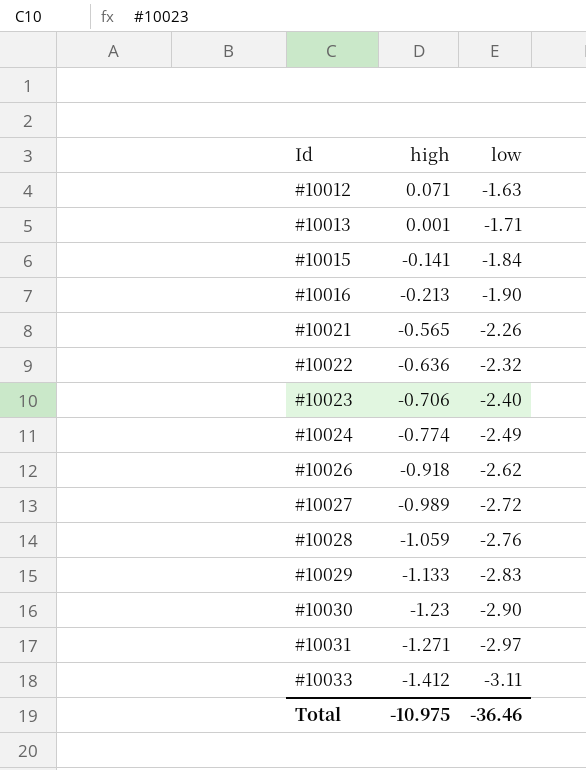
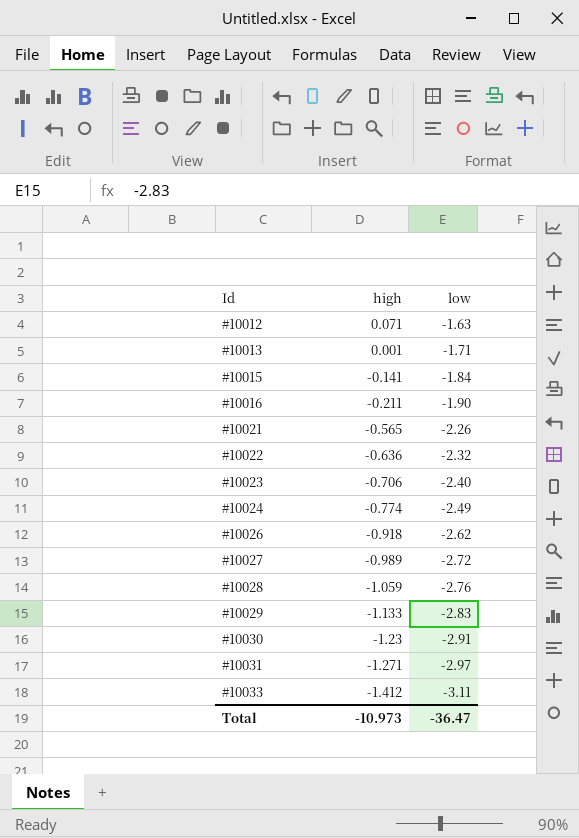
#10016 | high: -0.213 -> -0.211
#10030 | low: -2.90 -> -2.91
Total | high: -10.975 -> -10.973
Total | low: -36.46 -> -36.47

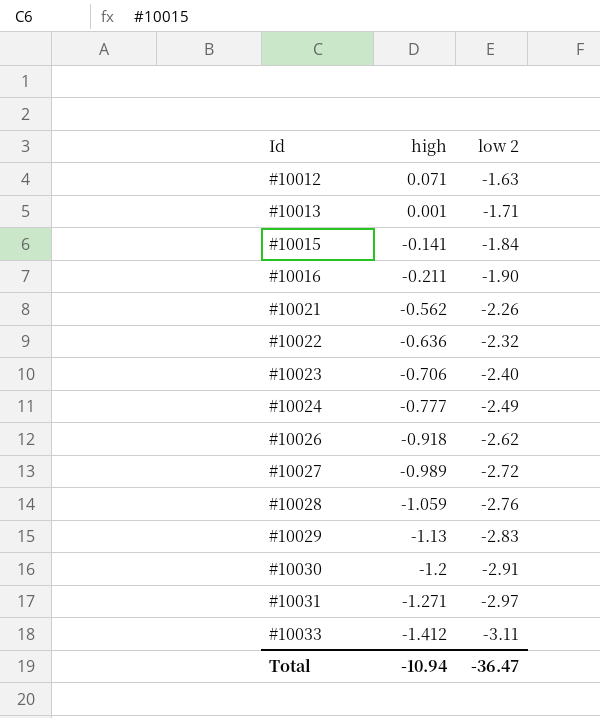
column name: low -> low 2
#10021 | high: -0.565 -> -0.562
#10024 | high: -0.774 -> -0.777
#10029 | high: -1.133 -> -1.13
#10030 | high: -1.23 -> -1.2
Total | high: -10.973 -> -10.94

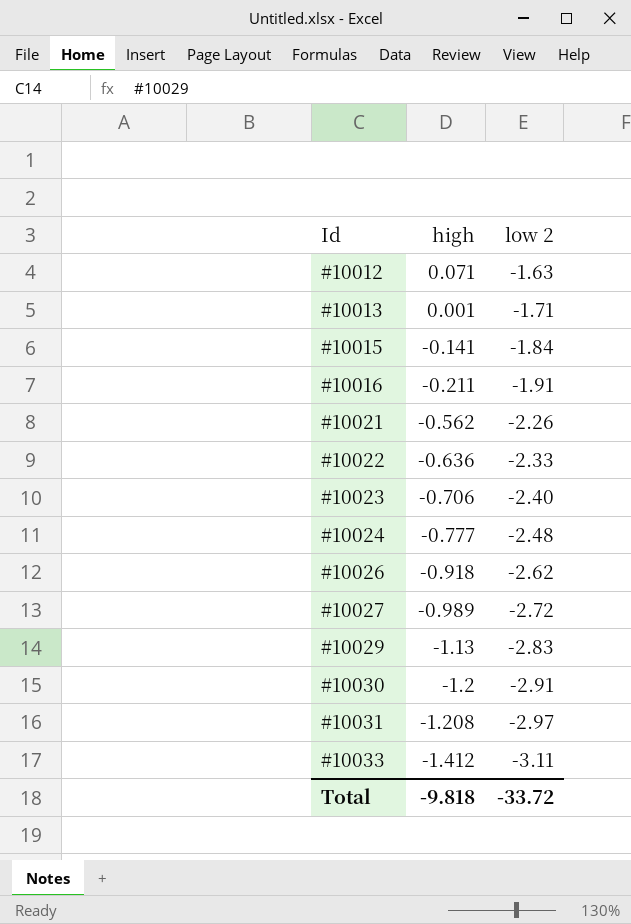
row #10028: -1.059 | -2.76 -> none
#10016 | low 2: -1.90 -> -1.91
#10022 | low 2: -2.32 -> -2.33
#10024 | low 2: -2.49 -> -2.48
#10031 | high: -1.271 -> -1.208
Total | high: -10.94 -> -9.818
Total | low 2: -36.47 -> -33.72

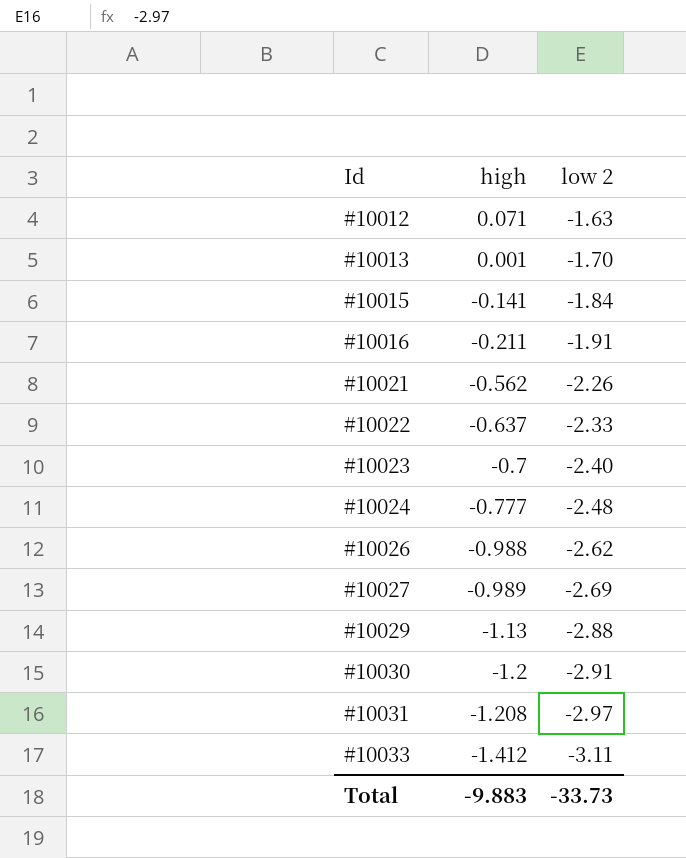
#10013 | low 2: -1.71 -> -1.70
#10022 | high: -0.636 -> -0.637
#10023 | high: -0.706 -> -0.7
#10026 | high: -0.918 -> -0.988
#10027 | low 2: -2.72 -> -2.69
#10029 | low 2: -2.83 -> -2.88
Total | high: -9.818 -> -9.883
Total | low 2: -33.72 -> -33.73

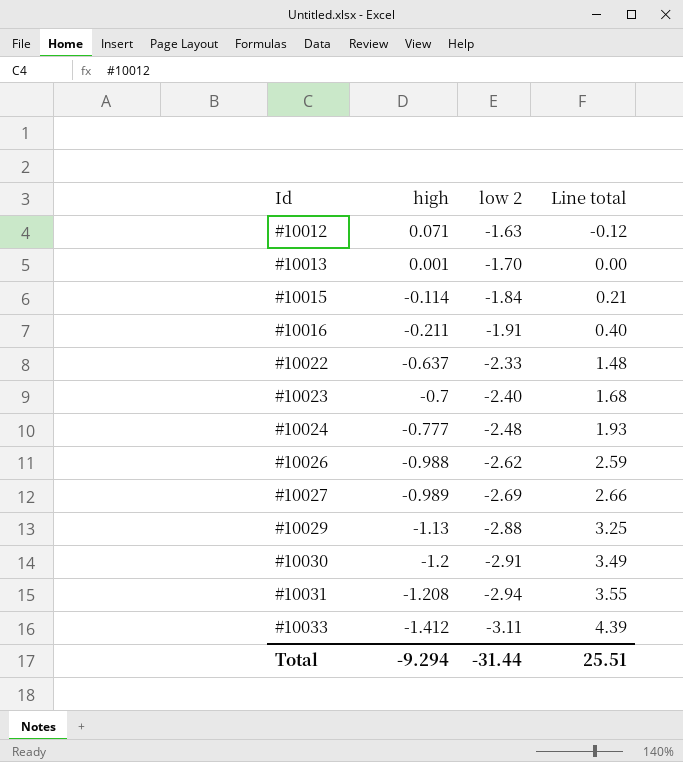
column Line total | formula: none -> [high] * [low 2]
row #10021: -0.562 | -2.26 -> none
#10015 | high: -0.141 -> -0.114
#10031 | low 2: -2.97 -> -2.94
Total | high: -9.883 -> -9.294
Total | low 2: -33.73 -> -31.44

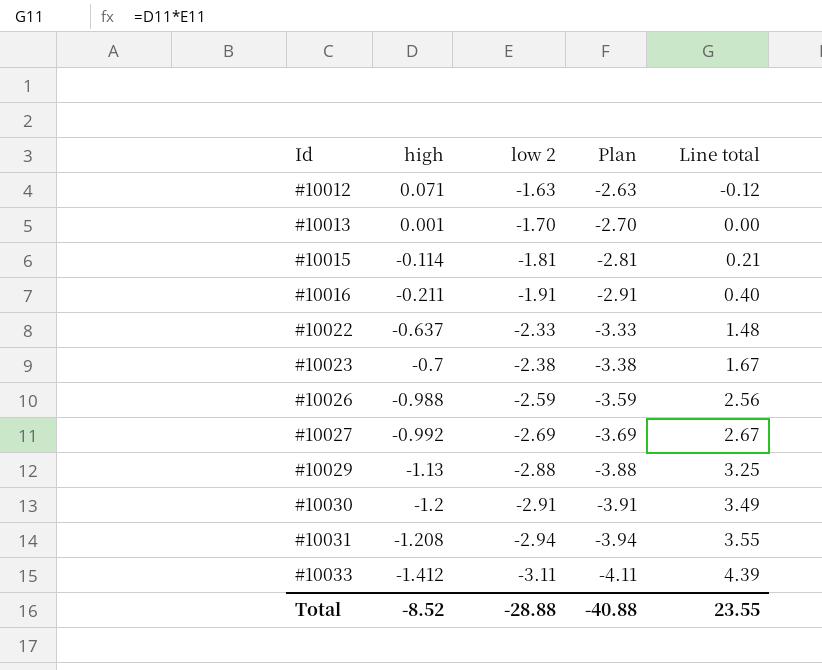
column Plan | formula: none -> [low 2] - 1
row #10024: -0.777 | -2.48 | 1.93 -> none
#10015 | low 2: -1.84 -> -1.81
#10023 | low 2: -2.40 -> -2.38
#10023 | Line total: 1.68 -> 1.67
#10026 | low 2: -2.62 -> -2.59
#10026 | Line total: 2.59 -> 2.56
#10027 | high: -0.989 -> -0.992
#10027 | Line total: 2.66 -> 2.67
Total | high: -9.294 -> -8.52
Total | low 2: -31.44 -> -28.88
Total | Line total: 25.51 -> 23.55

